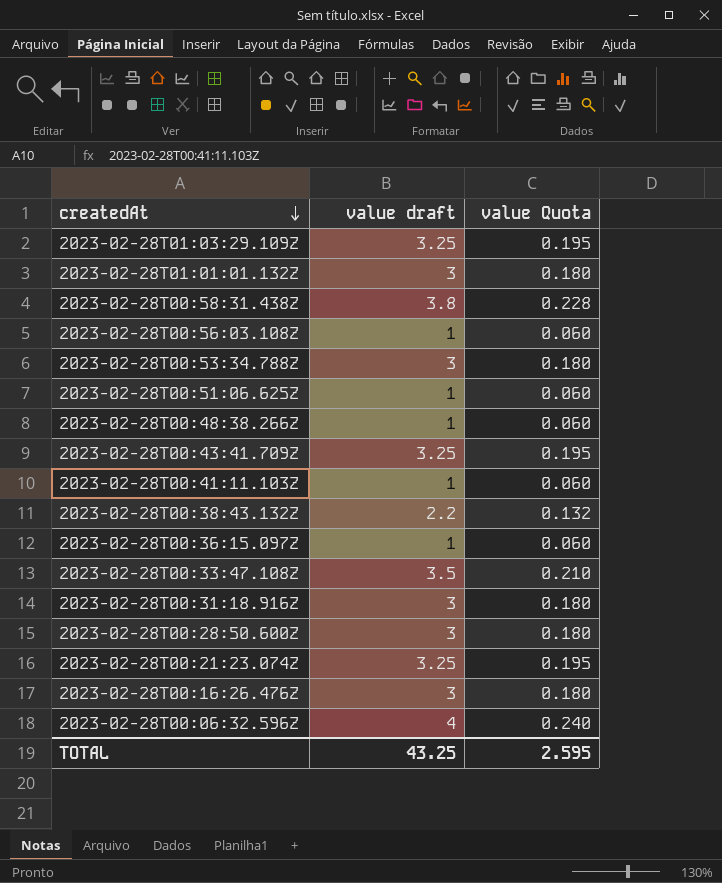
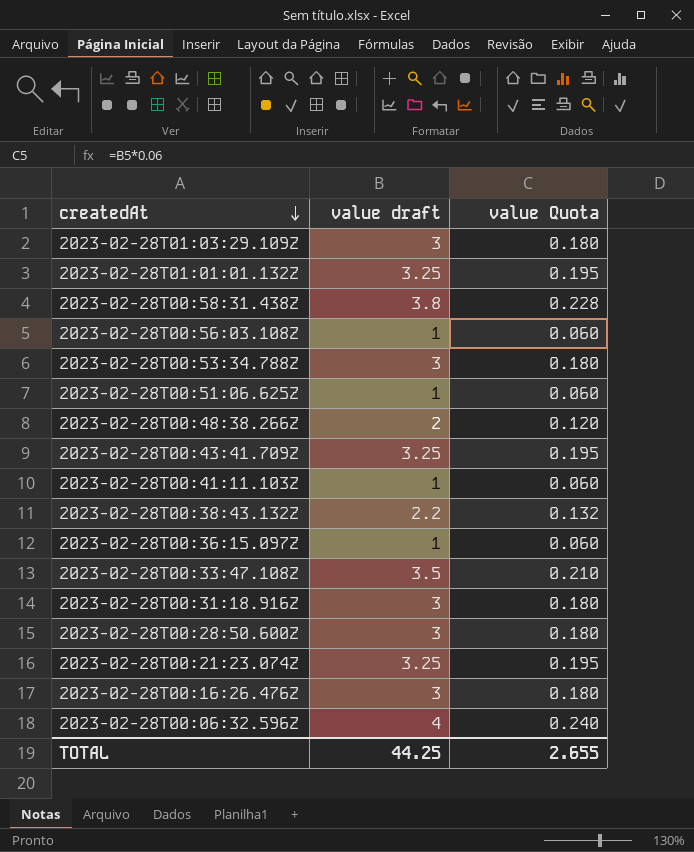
2023-02-28T01:03:29.109Z | value draft: 3.25 -> 3
2023-02-28T01:03:29.109Z | value Quota: 0.195 -> 0.180
2023-02-28T01:01:01.132Z | value draft: 3 -> 3.25
2023-02-28T01:01:01.132Z | value Quota: 0.180 -> 0.195
2023-02-28T00:48:38.266Z | value draft: 1 -> 2
2023-02-28T00:48:38.266Z | value Quota: 0.060 -> 0.120
TOTAL | value draft: 43.25 -> 44.25
TOTAL | value Quota: 2.595 -> 2.655

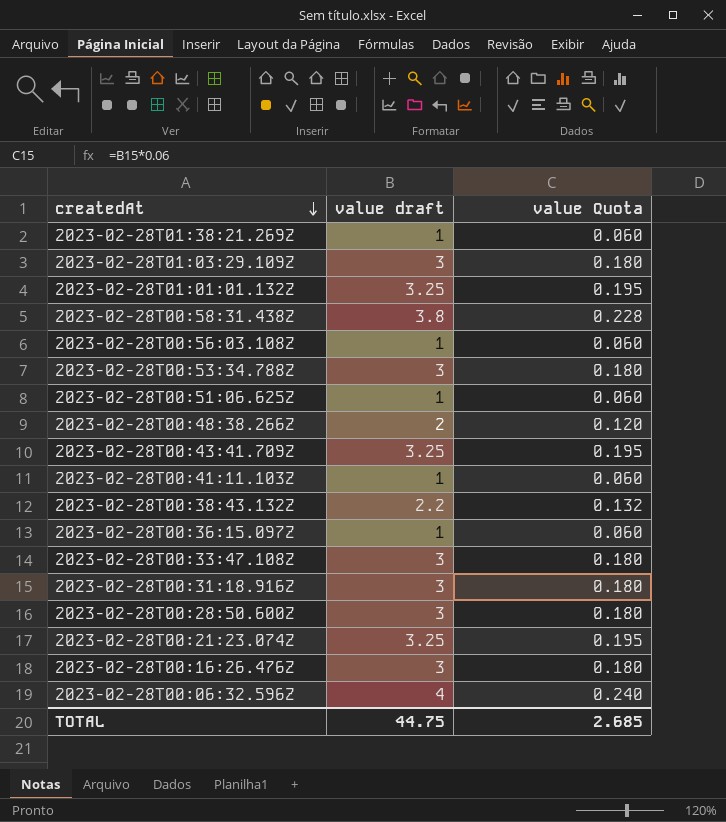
row 2023-02-28T01:38:21.269Z: none -> 1 | 0.060
2023-02-28T00:33:47.108Z | value draft: 3.5 -> 3
2023-02-28T00:33:47.108Z | value Quota: 0.210 -> 0.180
TOTAL | value draft: 44.25 -> 44.75
TOTAL | value Quota: 2.655 -> 2.685

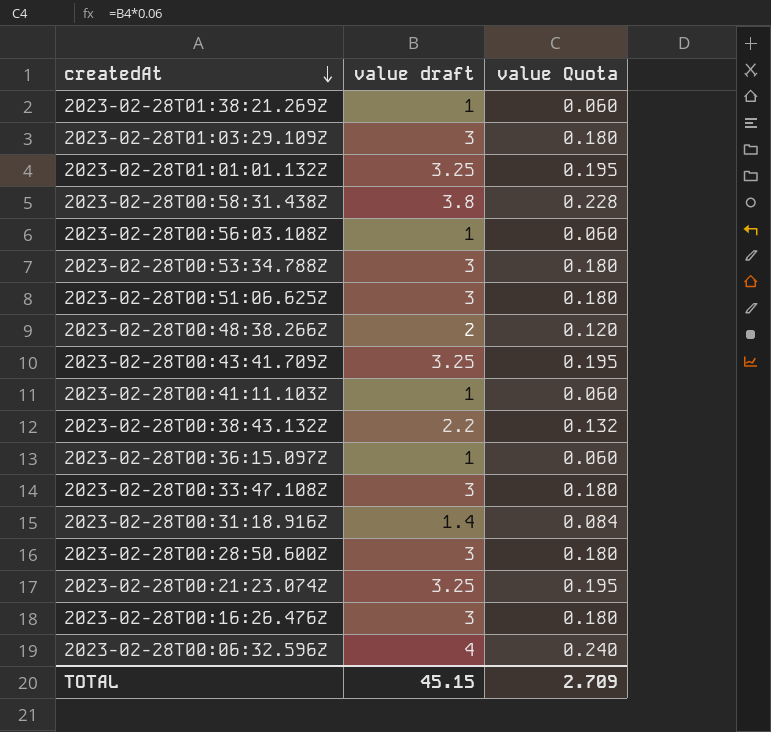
2023-02-28T00:51:06.625Z | value draft: 1 -> 3
2023-02-28T00:51:06.625Z | value Quota: 0.060 -> 0.180
2023-02-28T00:31:18.916Z | value draft: 3 -> 1.4
2023-02-28T00:31:18.916Z | value Quota: 0.180 -> 0.084
TOTAL | value draft: 44.75 -> 45.15
TOTAL | value Quota: 2.685 -> 2.709

